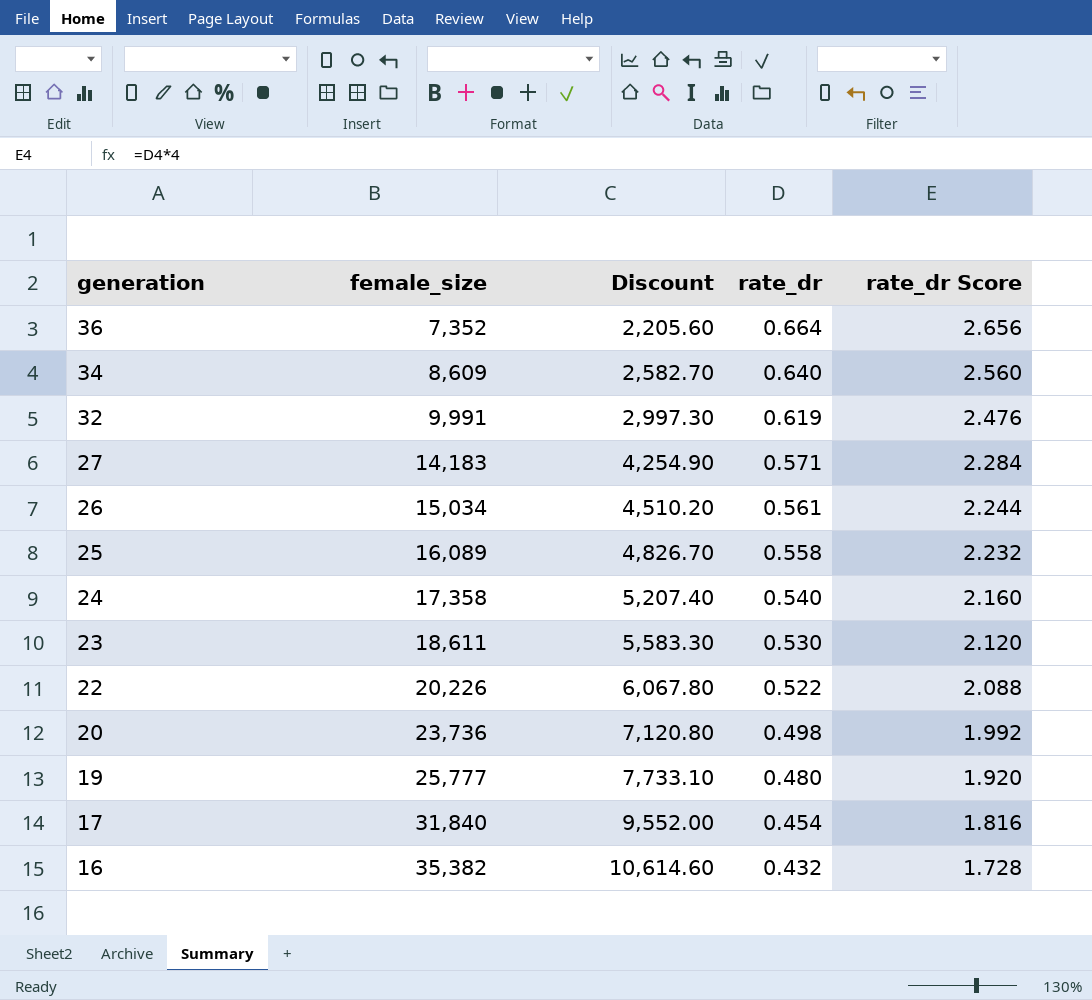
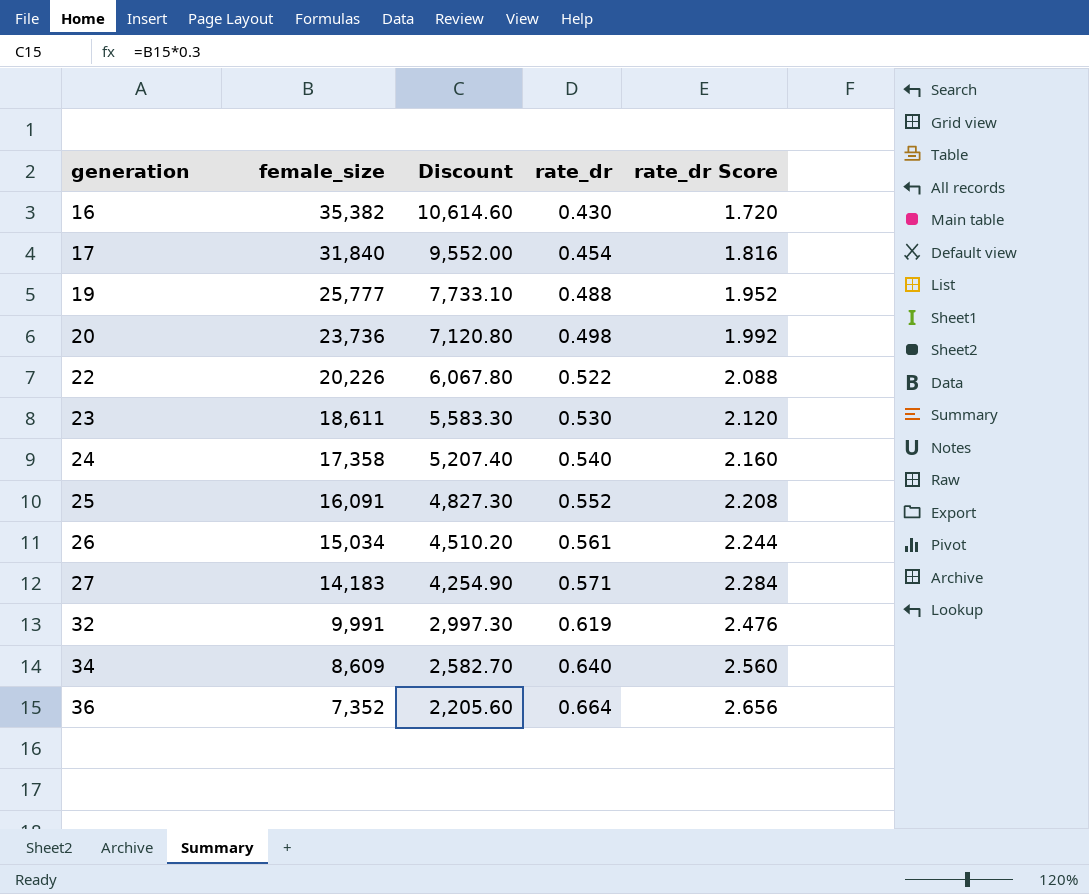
row order: generation descending -> generation ascending
16 | rate_dr: 0.432 -> 0.430
16 | rate_dr Score: 1.728 -> 1.720
19 | rate_dr: 0.480 -> 0.488
19 | rate_dr Score: 1.920 -> 1.952
25 | female_size: 16,089 -> 16,091
25 | Discount: 4,826.70 -> 4,827.30
25 | rate_dr: 0.558 -> 0.552
25 | rate_dr Score: 2.232 -> 2.208

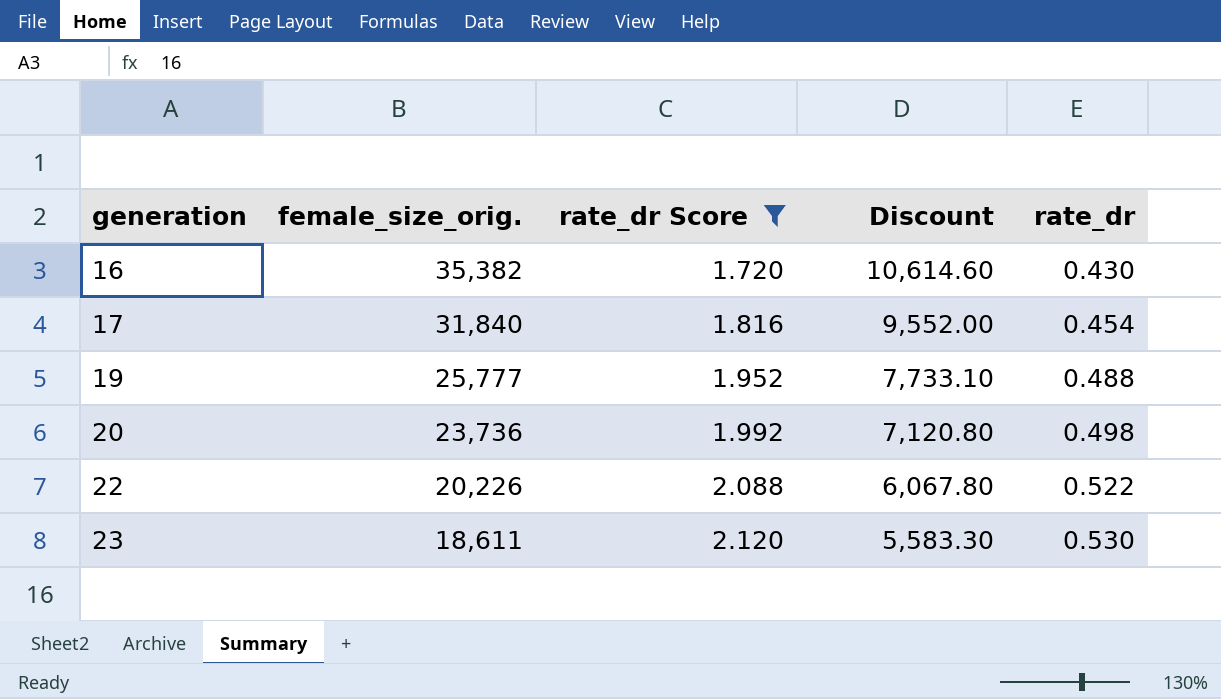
filter: none -> rate_dr Score <= 2.120
column name: female_size -> female_size_orig.
column rate_dr Score | position: 5 -> 3

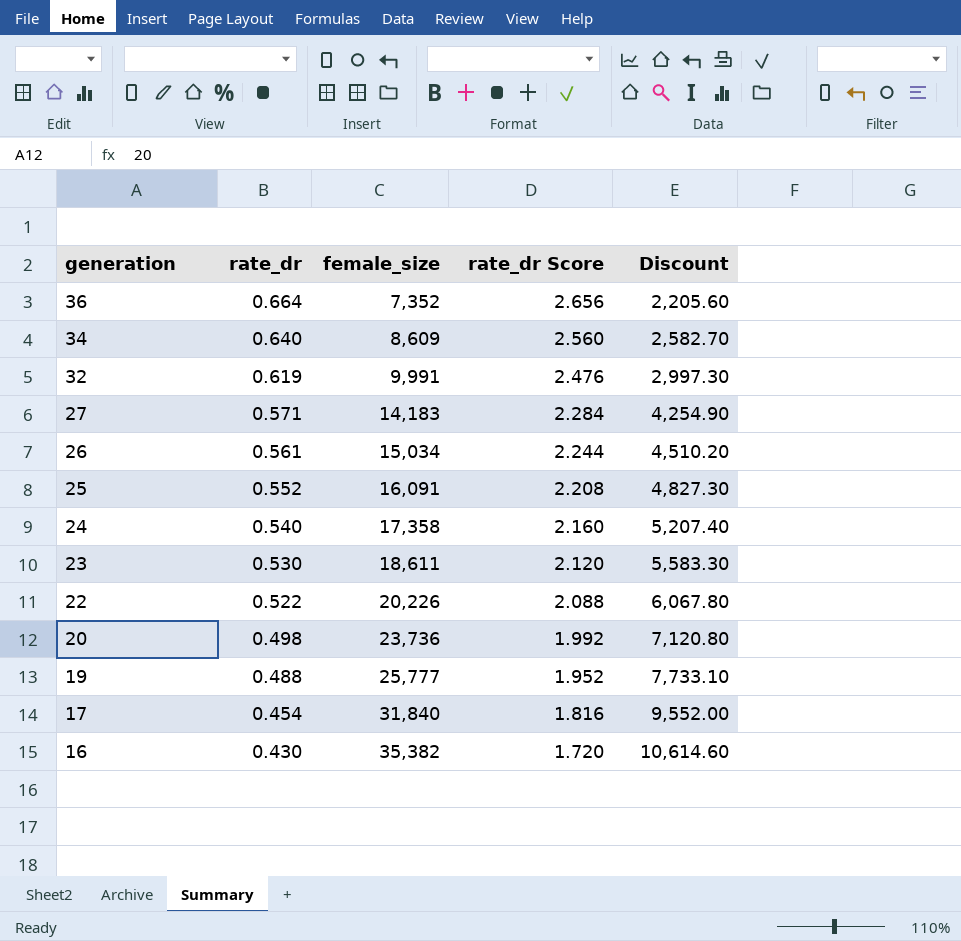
filter: rate_dr Score <= 2.120 -> none
row order: generation ascending -> generation descending
column rate_dr | position: 5 -> 2
column name: female_size_orig. -> female_size

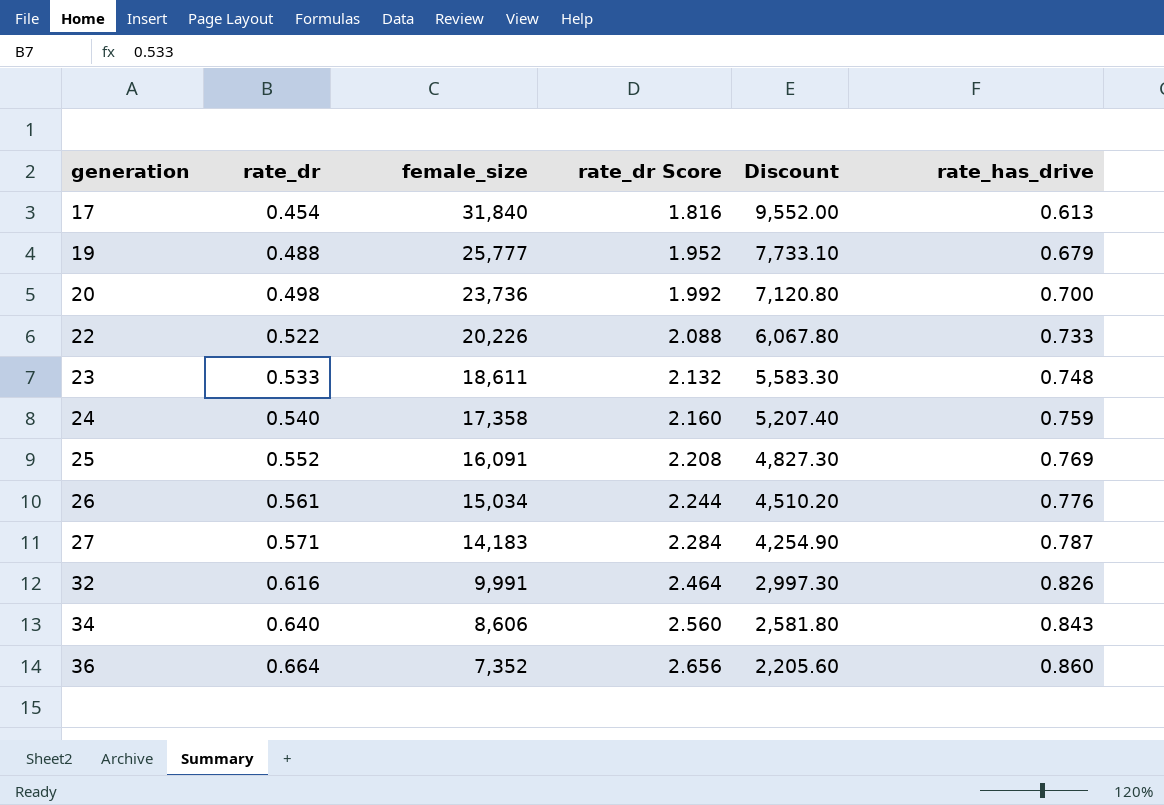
row order: generation descending -> generation ascending
column rate_has_drive | position: none -> 6
row 16: 0.430 | 35,382 | 1.720 | 10,614.60 -> none
23 | rate_dr: 0.530 -> 0.533
23 | rate_dr Score: 2.120 -> 2.132
32 | rate_dr: 0.619 -> 0.616
32 | rate_dr Score: 2.476 -> 2.464
34 | female_size: 8,609 -> 8,606
34 | Discount: 2,582.70 -> 2,581.80

